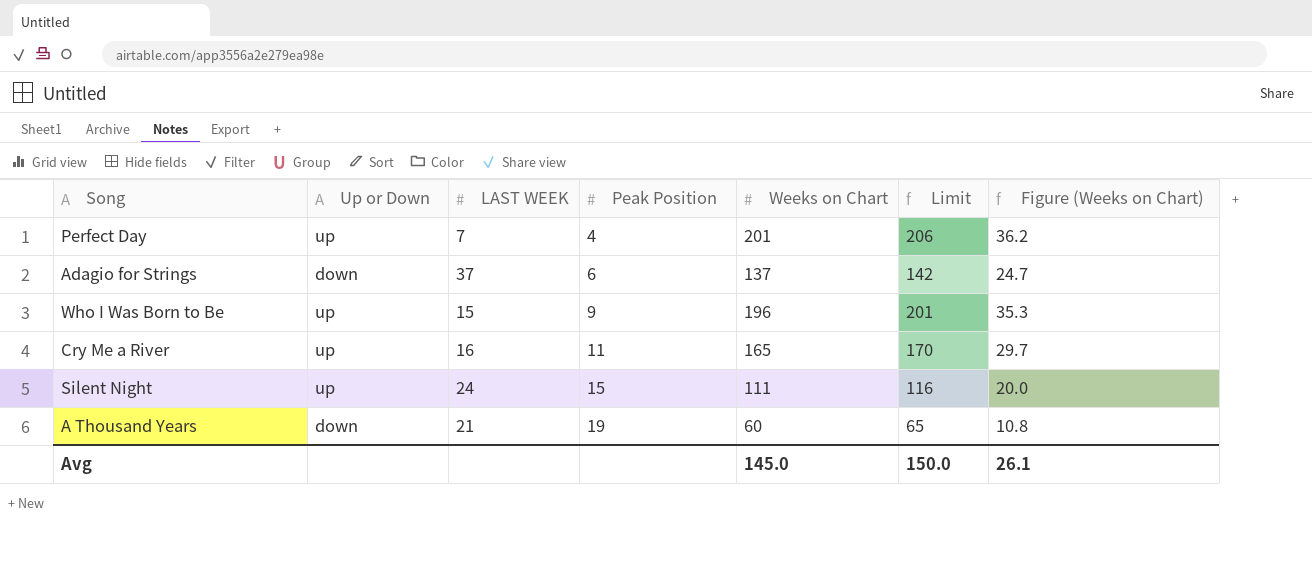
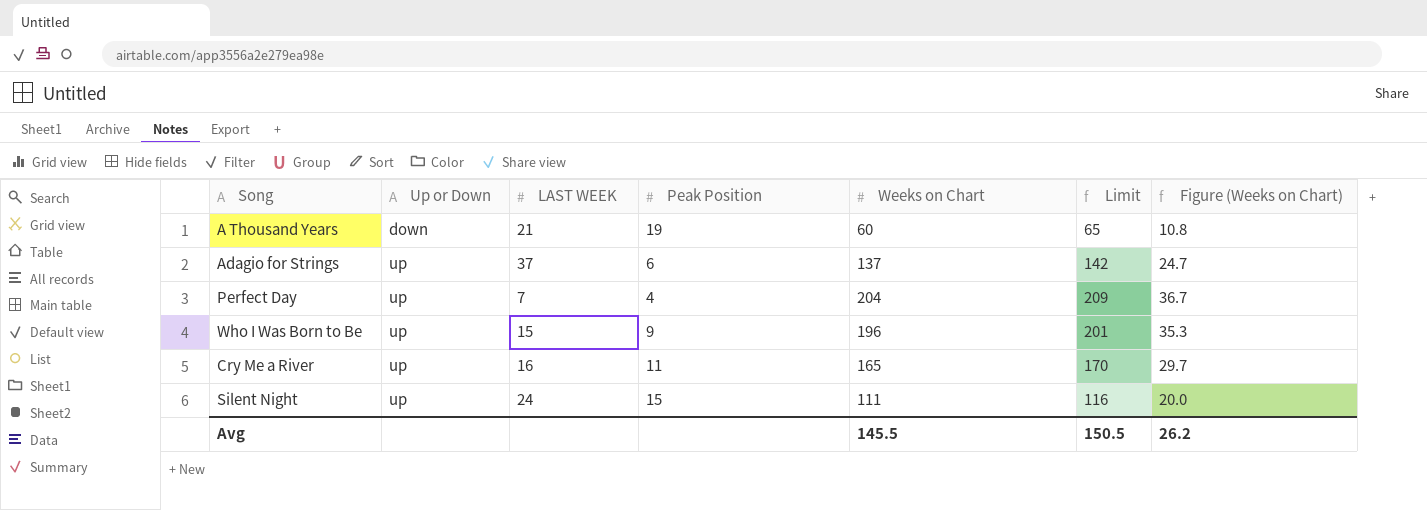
row order: Peak Position ascending -> Up or Down ascending
Adagio for Strings | Up or Down: down -> up
Perfect Day | Weeks on Chart: 201 -> 204
Perfect Day | Limit: 206 -> 209
Perfect Day | Figure (Weeks on Chart): 36.2 -> 36.7
Avg | Weeks on Chart: 145.0 -> 145.5
Avg | Limit: 150.0 -> 150.5
Avg | Figure (Weeks on Chart): 26.1 -> 26.2

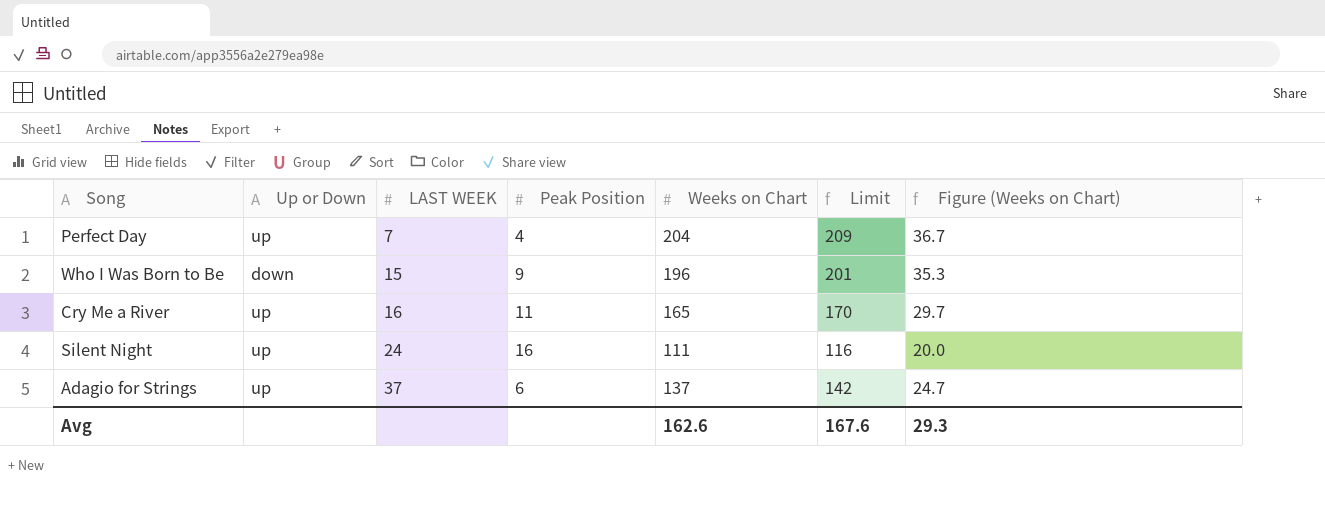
row order: Up or Down ascending -> LAST WEEK ascending
row A Thousand Years: down | 21 | 19 | 60 | 65 | 10.8 -> none
Who I Was Born to Be | Up or Down: up -> down
Silent Night | Peak Position: 15 -> 16
Avg | Weeks on Chart: 145.5 -> 162.6
Avg | Limit: 150.5 -> 167.6
Avg | Figure (Weeks on Chart): 26.2 -> 29.3

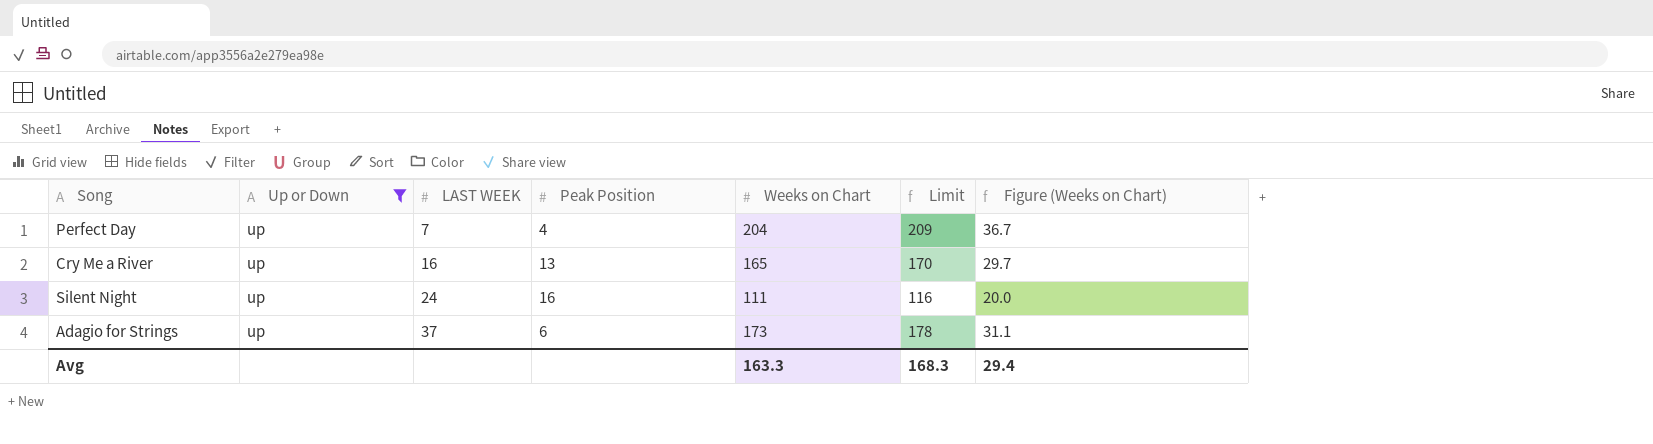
filter: none -> Up or Down = up
Cry Me a River | Peak Position: 11 -> 13
Adagio for Strings | Weeks on Chart: 137 -> 173
Adagio for Strings | Limit: 142 -> 178
Adagio for Strings | Figure (Weeks on Chart): 24.7 -> 31.1
Avg | Weeks on Chart: 162.6 -> 163.3
Avg | Limit: 167.6 -> 168.3
Avg | Figure (Weeks on Chart): 29.3 -> 29.4

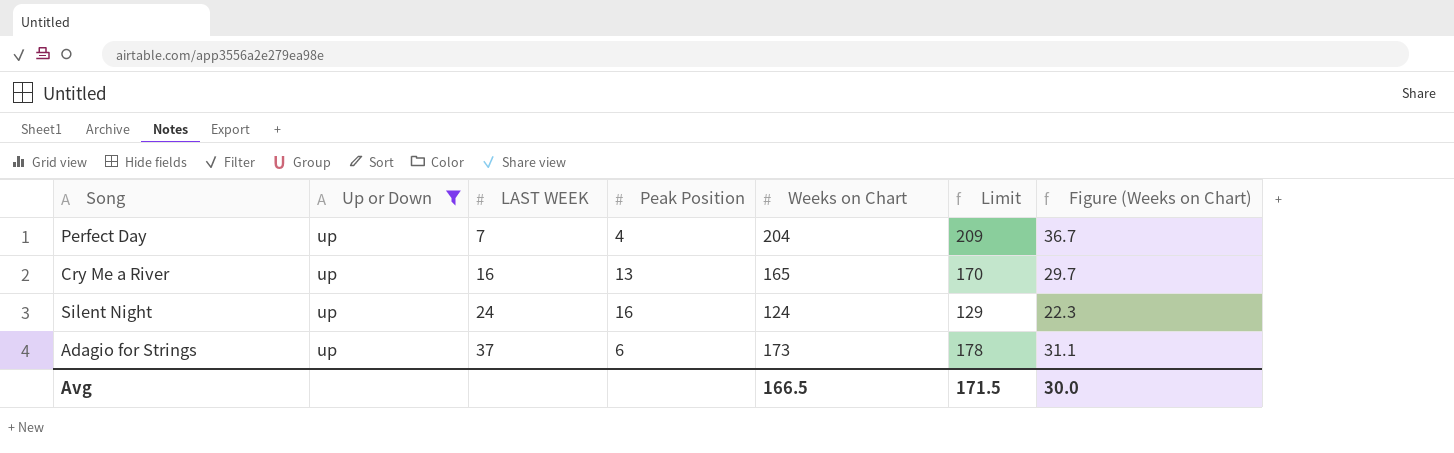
Silent Night | Weeks on Chart: 111 -> 124
Silent Night | Limit: 116 -> 129
Silent Night | Figure (Weeks on Chart): 20.0 -> 22.3
Avg | Weeks on Chart: 163.3 -> 166.5
Avg | Limit: 168.3 -> 171.5
Avg | Figure (Weeks on Chart): 29.4 -> 30.0

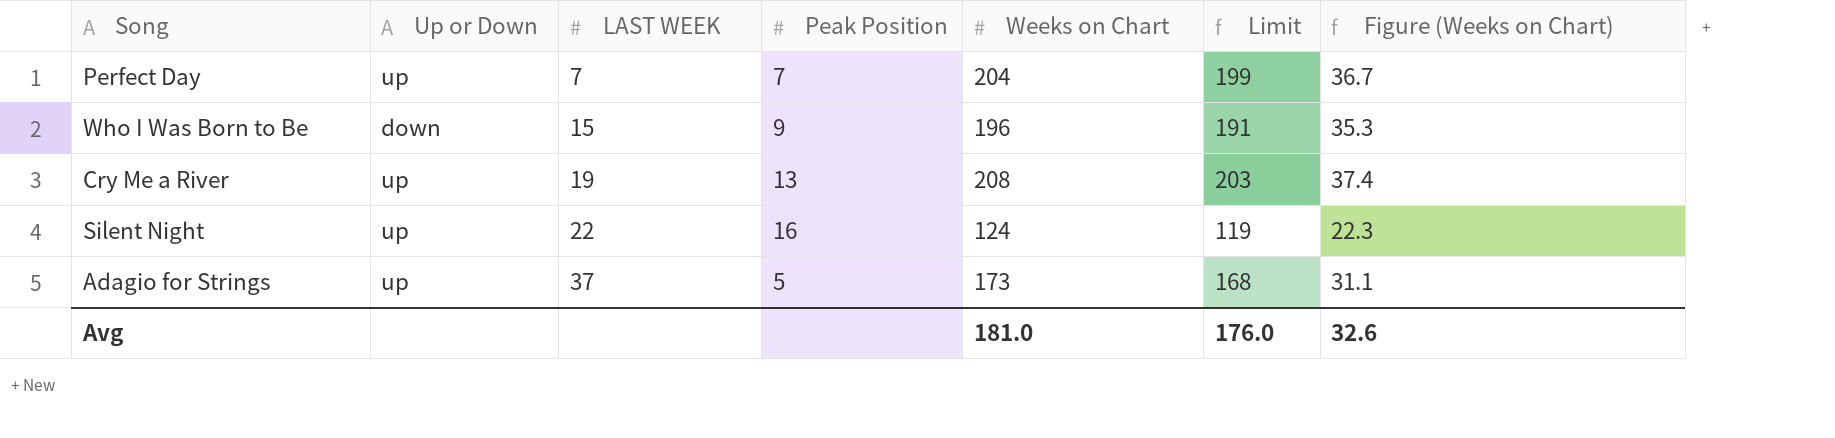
filter: Up or Down = up -> none
column Limit | formula: [Weeks on Chart] + 5 -> [Weeks on Chart] - 5
Perfect Day | Peak Position: 4 -> 7
Cry Me a River | LAST WEEK: 16 -> 19
Cry Me a River | Weeks on Chart: 165 -> 208
Cry Me a River | Figure (Weeks on Chart): 29.7 -> 37.4
Silent Night | LAST WEEK: 24 -> 22
Adagio for Strings | Peak Position: 6 -> 5
Avg | Weeks on Chart: 166.5 -> 181.0
Avg | Limit: 171.5 -> 176.0
Avg | Figure (Weeks on Chart): 30.0 -> 32.6

